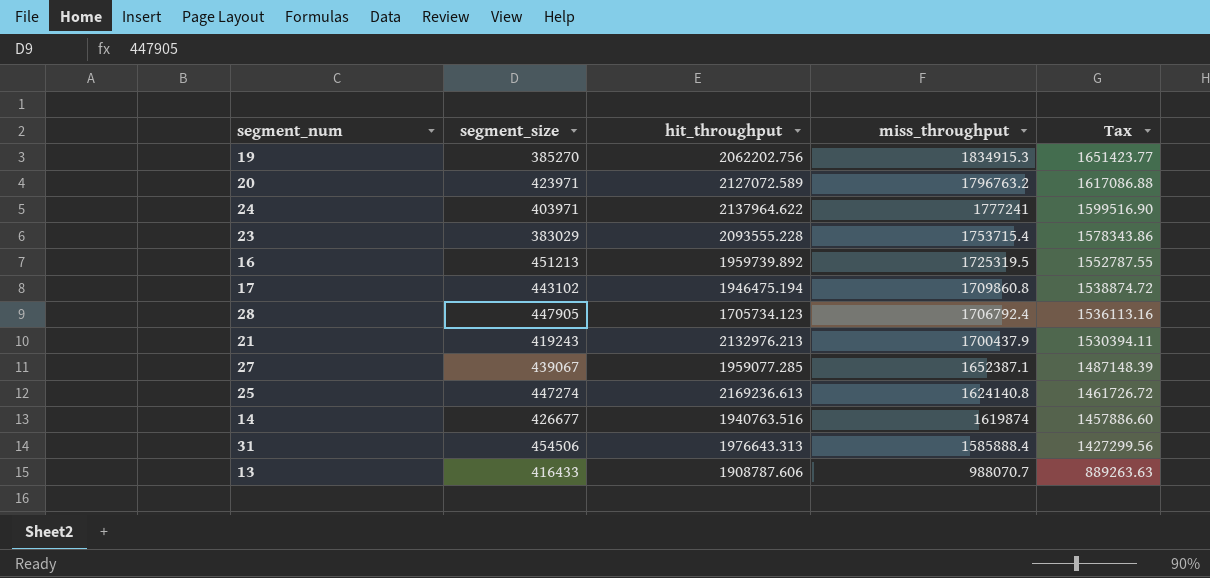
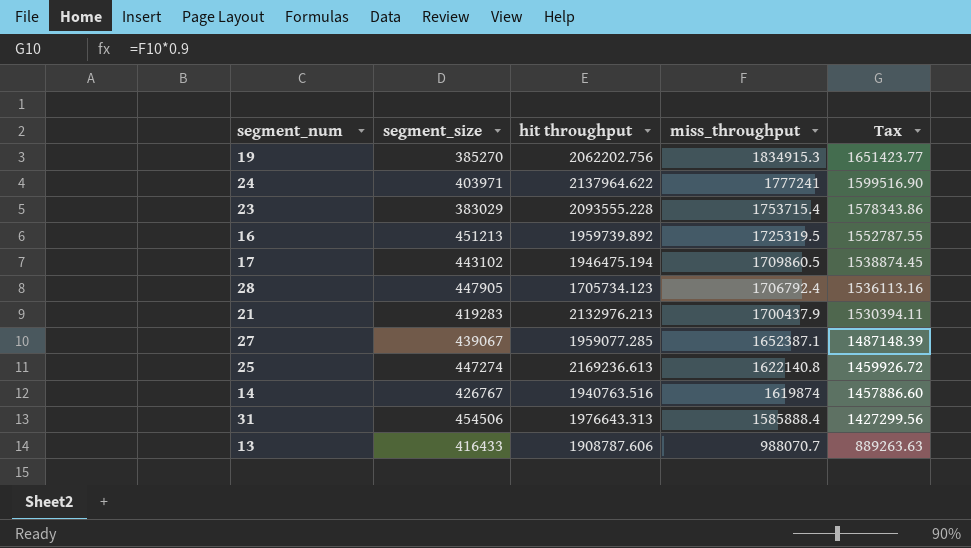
column name: hit_throughput -> hit throughput
row 20: 423971 | 2127072.589 | 1796763.2 | 1617086.88 -> none
17 | miss_throughput: 1709860.8 -> 1709860.5
17 | Tax: 1538874.72 -> 1538874.45
21 | segment_size: 419243 -> 419283
25 | miss_throughput: 1624140.8 -> 1622140.8
25 | Tax: 1461726.72 -> 1459926.72
14 | segment_size: 426677 -> 426767

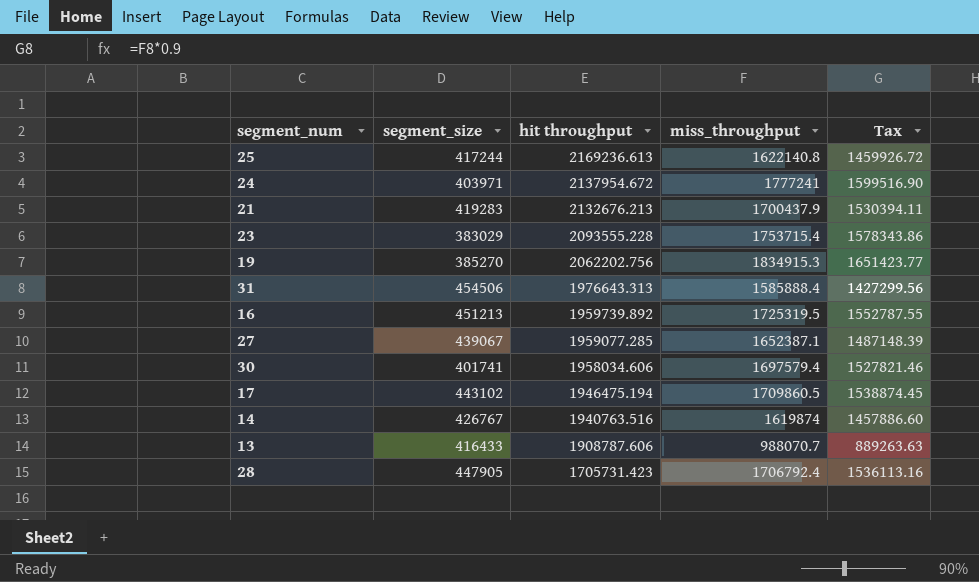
row order: miss_throughput descending -> hit throughput descending
25 | segment_size: 447274 -> 417244
24 | hit throughput: 2137964.622 -> 2137954.672
21 | hit throughput: 2132976.213 -> 2132676.213
row 30: none -> 401741 | 1958034.606 | 1697579.4 | 1527821.46
28 | hit throughput: 1705734.123 -> 1705731.423

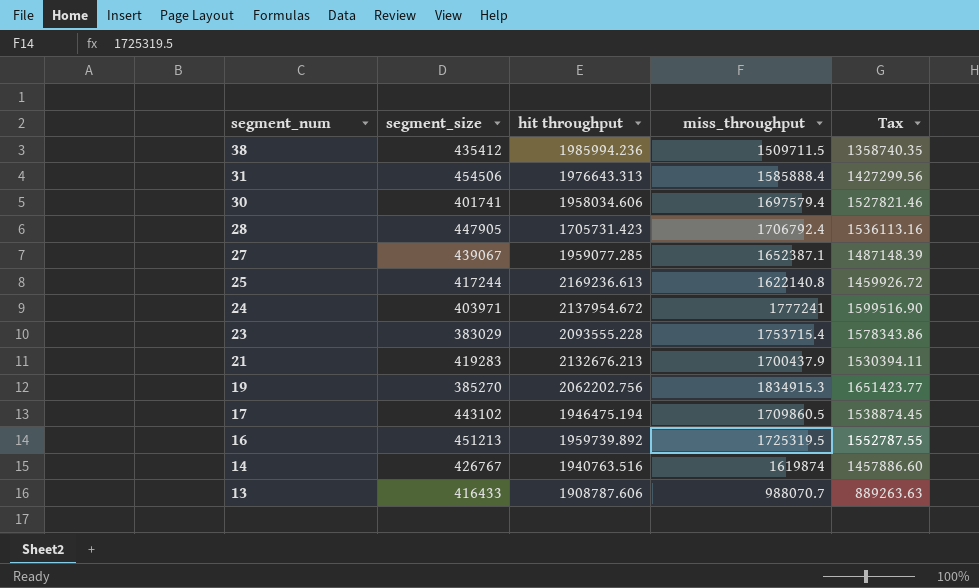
row order: hit throughput descending -> segment_num descending
row 38: none -> 435412 | 1985994.236 | 1509711.5 | 1358740.35

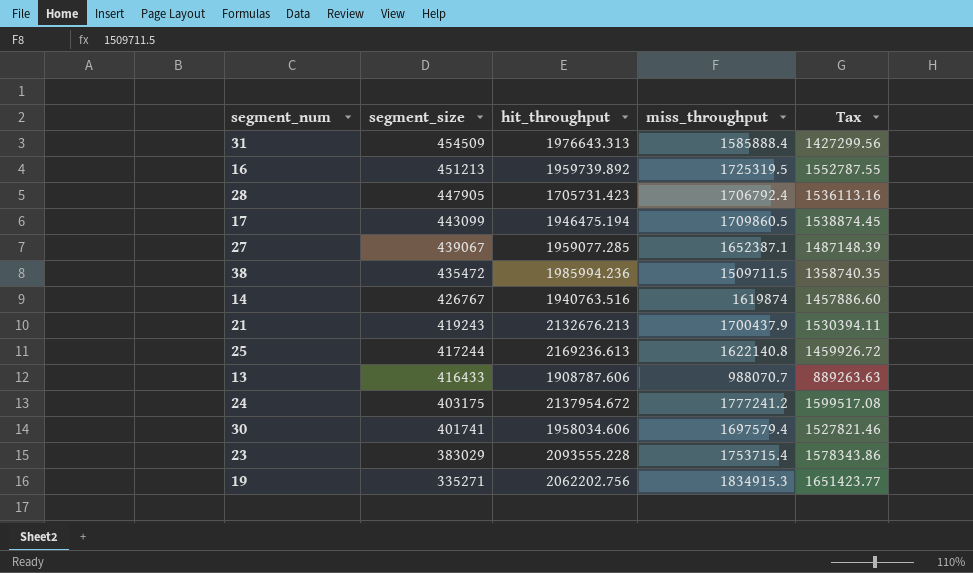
row order: segment_num descending -> segment_size descending
column name: hit throughput -> hit_throughput
31 | segment_size: 454506 -> 454509
17 | segment_size: 443102 -> 443099
38 | segment_size: 435412 -> 435472
21 | segment_size: 419283 -> 419243
24 | segment_size: 403971 -> 403175
24 | miss_throughput: 1777241 -> 1777241.2
24 | Tax: 1599516.90 -> 1599517.08
19 | segment_size: 385270 -> 335271

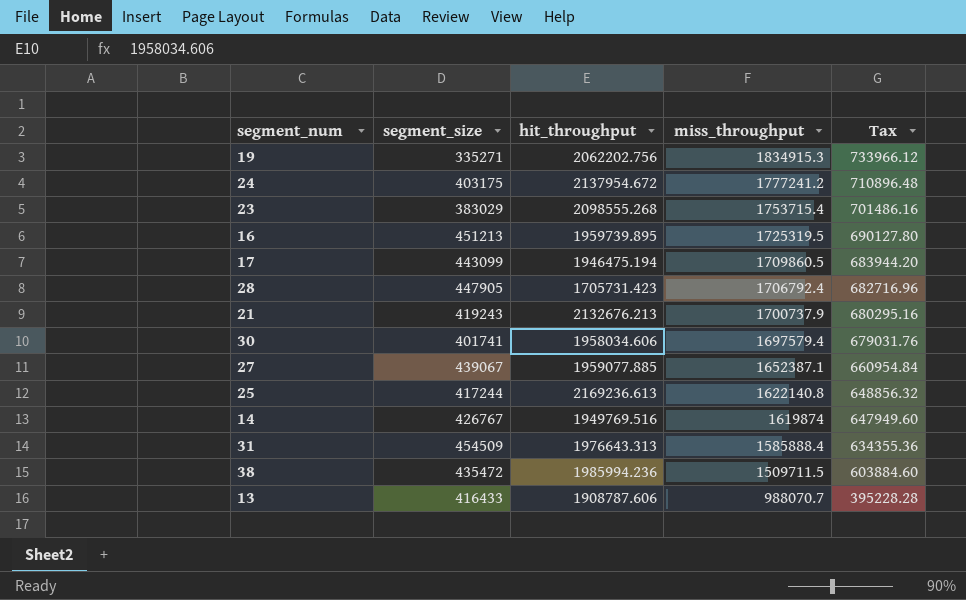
row order: segment_size descending -> miss_throughput descending
column Tax | formula: [miss_throughput] * 0.9 -> [miss_throughput] * 0.4
23 | hit_throughput: 2093555.228 -> 2098555.268
16 | hit_throughput: 1959739.892 -> 1959739.895
21 | miss_throughput: 1700437.9 -> 1700737.9
27 | hit_throughput: 1959077.285 -> 1959077.885
14 | hit_throughput: 1940763.516 -> 1949769.516

